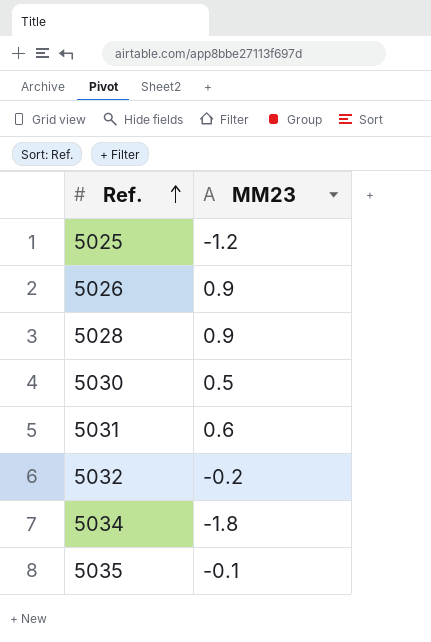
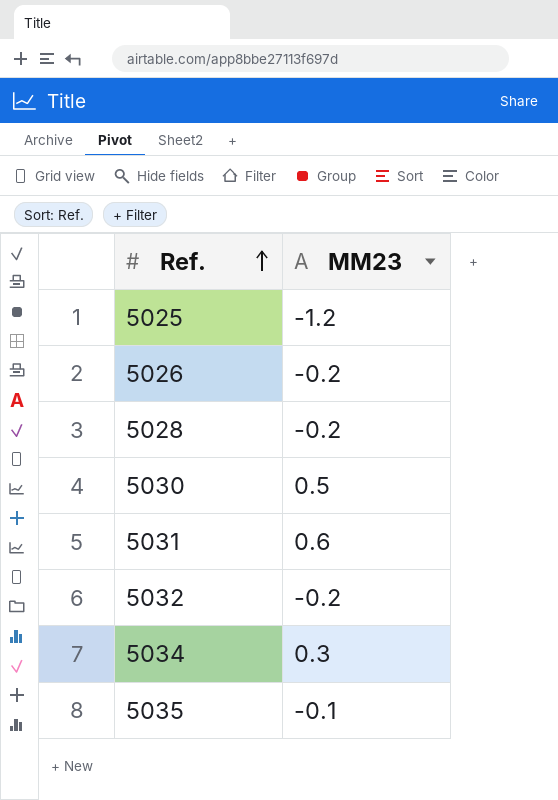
5026 | MM23: 0.9 -> -0.2
5028 | MM23: 0.9 -> -0.2
5034 | MM23: -1.8 -> 0.3

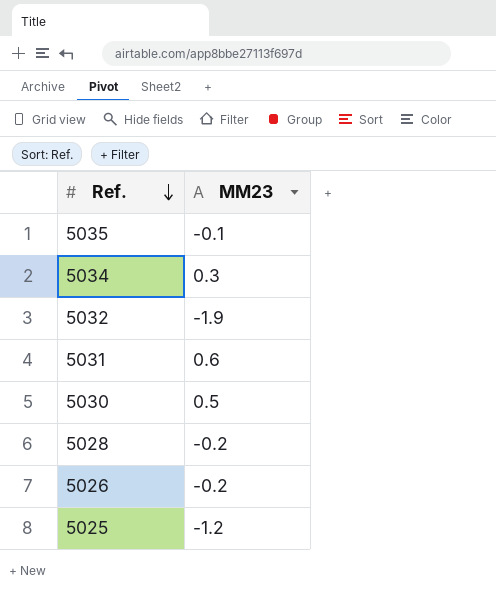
row order: Ref. ascending -> Ref. descending
5032 | MM23: -0.2 -> -1.9

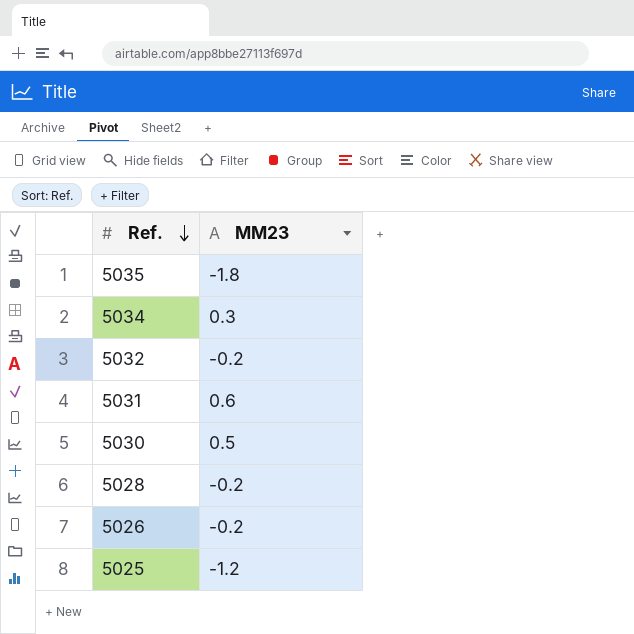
5035 | MM23: -0.1 -> -1.8
5032 | MM23: -1.9 -> -0.2

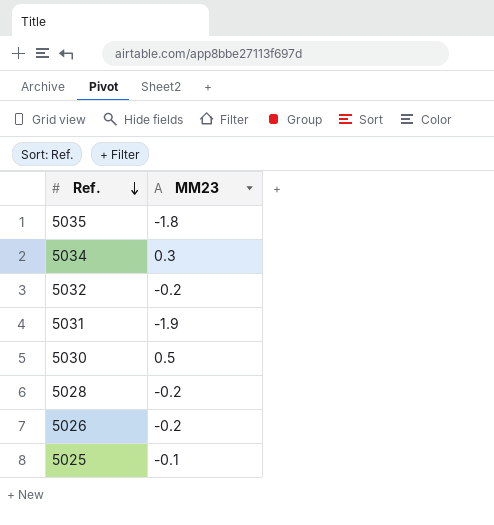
5031 | MM23: 0.6 -> -1.9
5025 | MM23: -1.2 -> -0.1

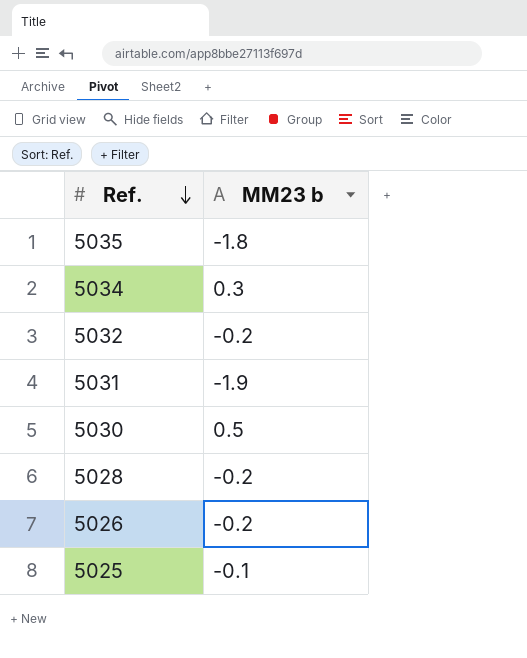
column name: MM23 -> MM23 b

